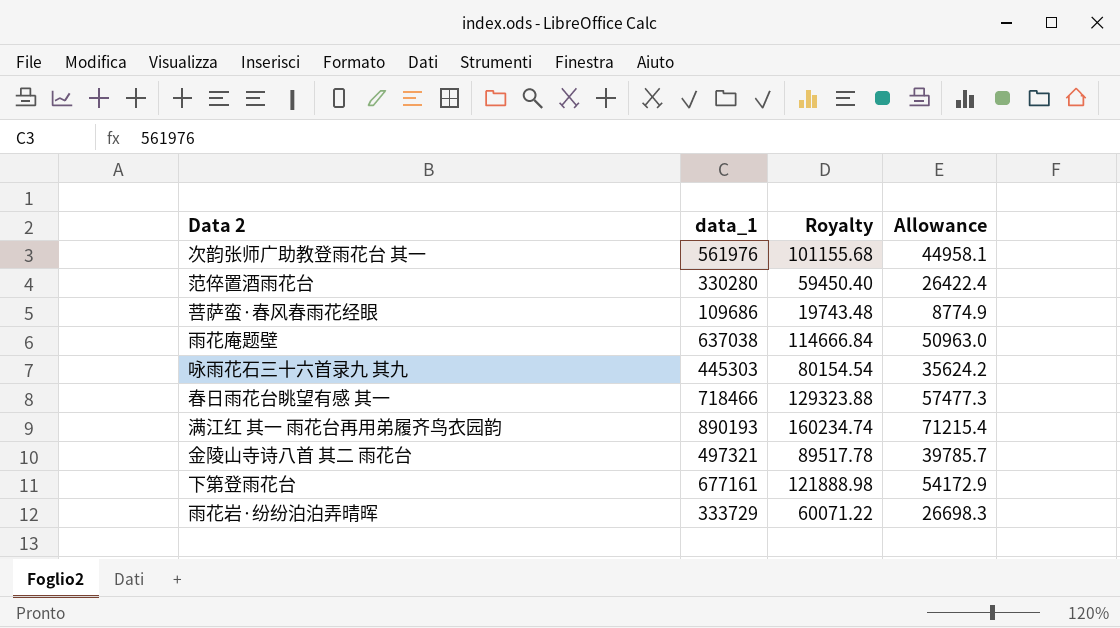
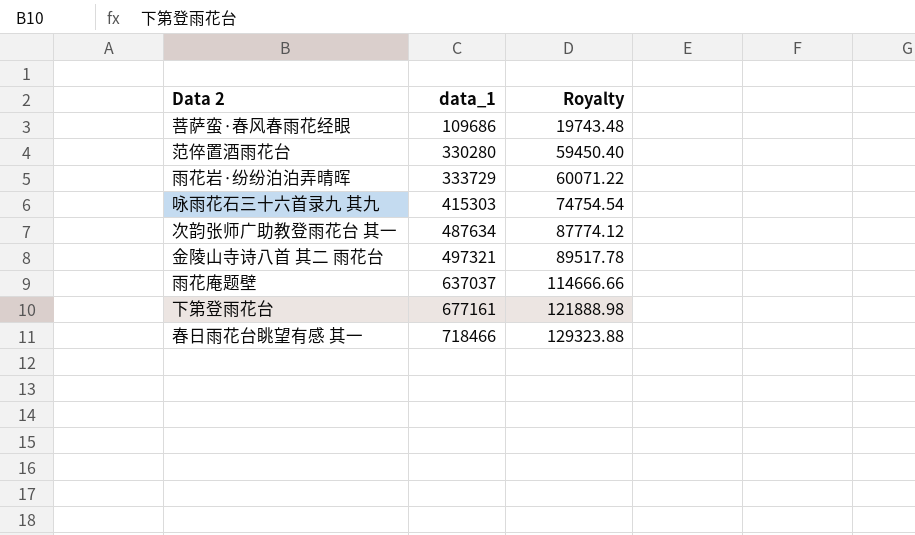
row order: none -> data_1 ascending
column Allowance | formula: [data_1] * 0.08 -> none
row 满江红 其一 雨花台再用弟履齐鸟衣园韵: 890193 | 160234.74 | 71215.4 -> none
咏雨花石三十六首录九 其九 | data_1: 445303 -> 415303
咏雨花石三十六首录九 其九 | Royalty: 80154.54 -> 74754.54
次韵张师广助教登雨花台 其一 | data_1: 561976 -> 487634
次韵张师广助教登雨花台 其一 | Royalty: 101155.68 -> 87774.12
雨花庵题壁 | data_1: 637038 -> 637037
雨花庵题壁 | Royalty: 114666.84 -> 114666.66

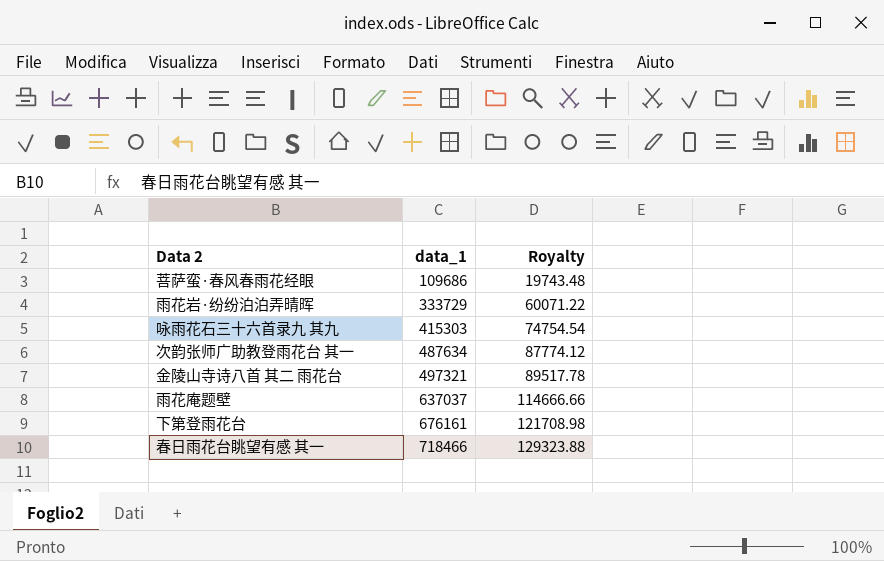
row 范倅置酒雨花台: 330280 | 59450.40 -> none
下第登雨花台 | data_1: 677161 -> 676161
下第登雨花台 | Royalty: 121888.98 -> 121708.98

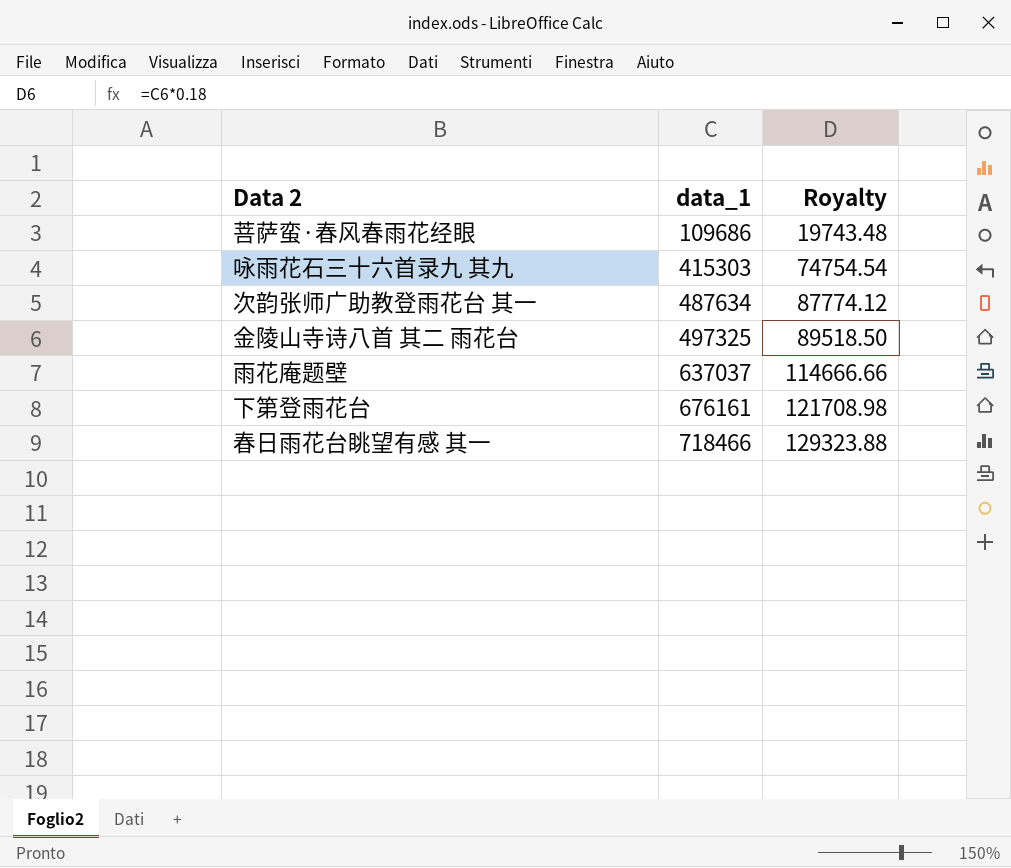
row 雨花岩·纷纷泊泊弄晴晖: 333729 | 60071.22 -> none
金陵山寺诗八首 其二 雨花台 | data_1: 497321 -> 497325
金陵山寺诗八首 其二 雨花台 | Royalty: 89517.78 -> 89518.50

